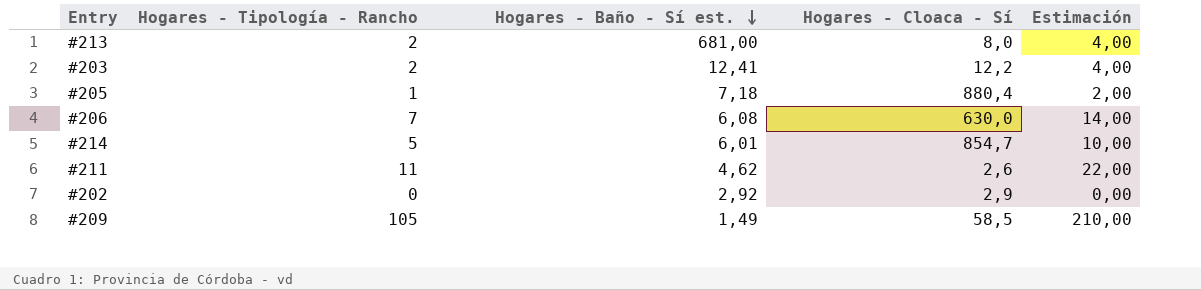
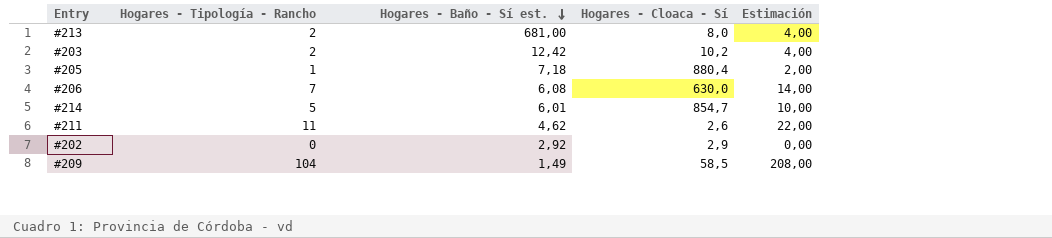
#203 | Hogares - Baño - Sí est.: 12,41 -> 12,42
#203 | Hogares - Cloaca - Sí: 12,2 -> 10,2
#209 | Hogares - Tipología - Rancho: 105 -> 104
#209 | Estimación: 210,00 -> 208,00

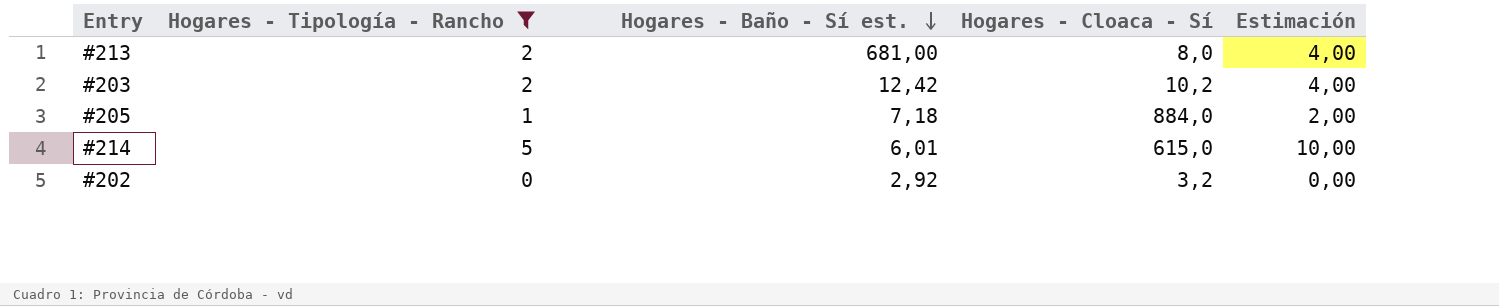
filter: none -> Hogares - Tipología - Rancho <= 5
#205 | Hogares - Cloaca - Sí: 880,4 -> 884,0
#214 | Hogares - Cloaca - Sí: 854,7 -> 615,0
#202 | Hogares - Cloaca - Sí: 2,9 -> 3,2

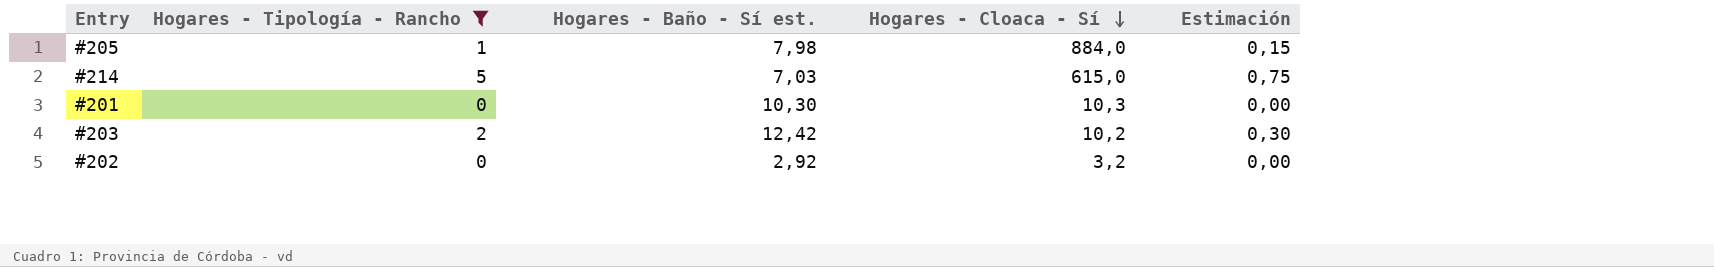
row order: Hogares - Baño - Sí est. descending -> Hogares - Cloaca - Sí descending
column Estimación | formula: [Hogares - Tipología - Rancho] * 2 -> [Hogares - Tipología - Rancho] * 0,15
row #213: 2 | 681,00 | 8,0 | 4,00 -> none
#205 | Hogares - Baño - Sí est.: 7,18 -> 7,98
#214 | Hogares - Baño - Sí est.: 6,01 -> 7,03
row #201: none -> 0 | 10,30 | 10,3 | 0,00

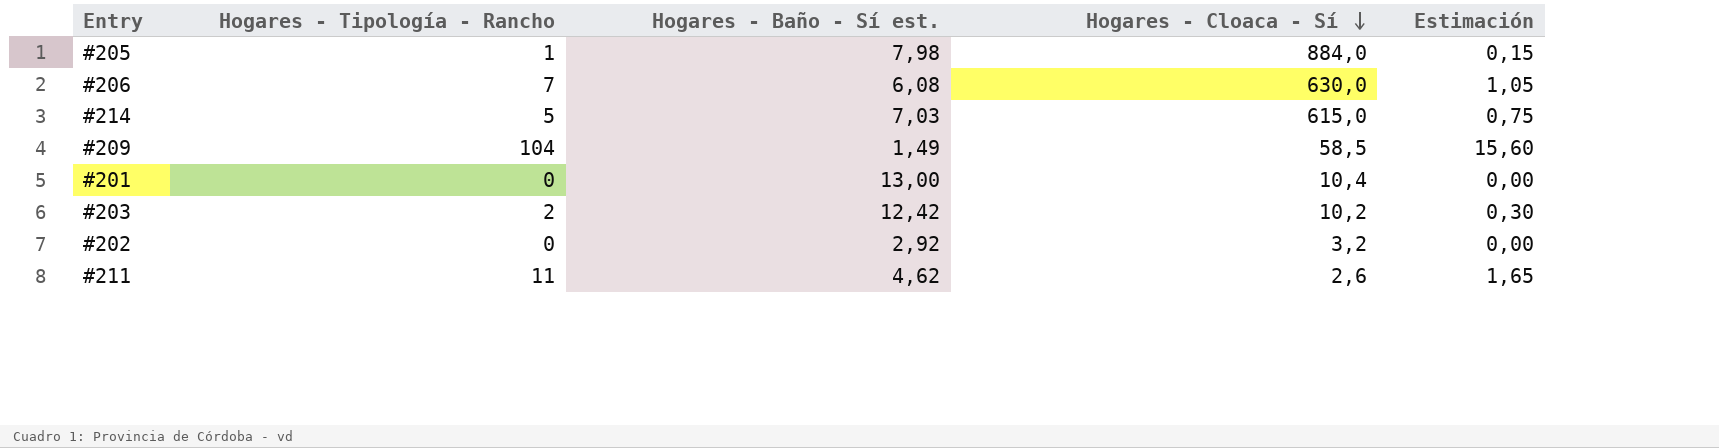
filter: Hogares - Tipología - Rancho <= 5 -> none
#201 | Hogares - Baño - Sí est.: 10,30 -> 13,00
#201 | Hogares - Cloaca - Sí: 10,3 -> 10,4

